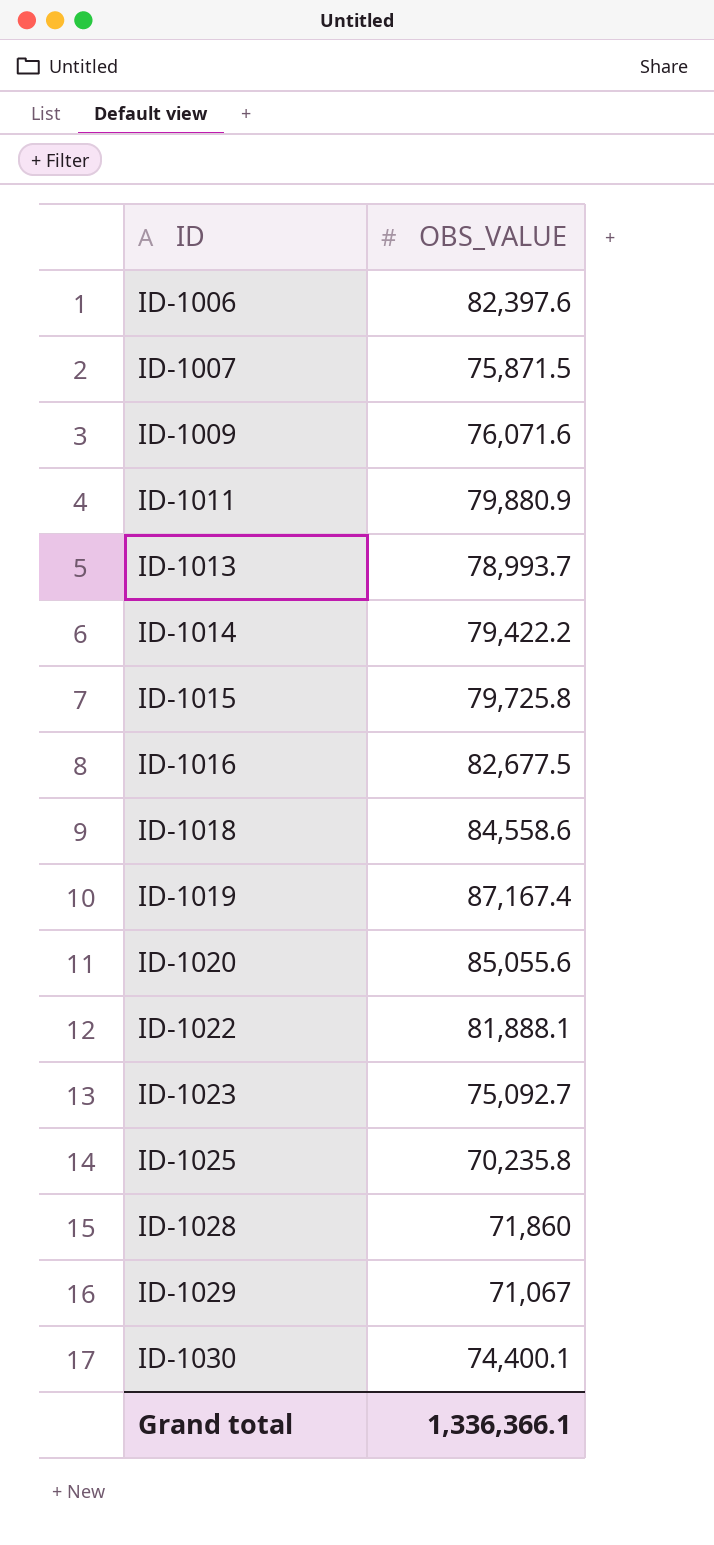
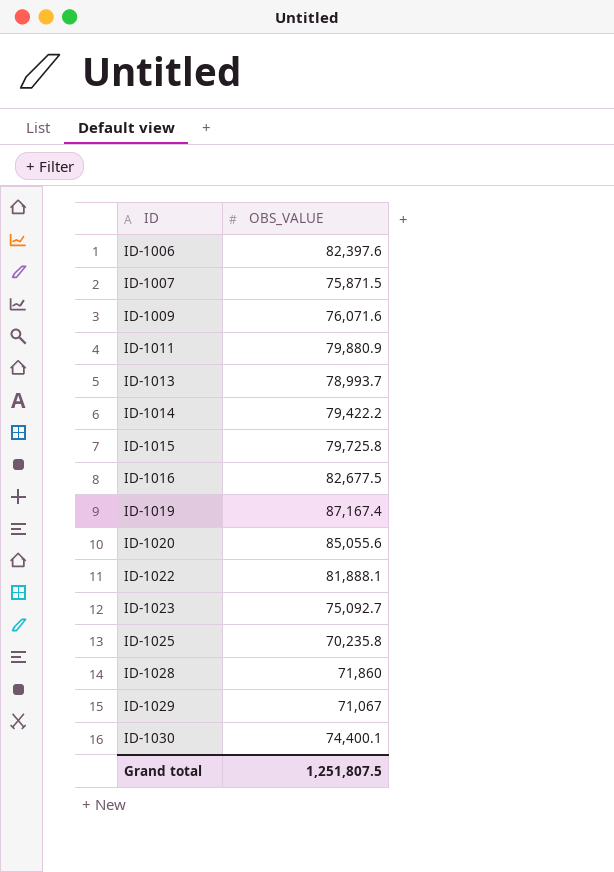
row ID-1018: 84,558.6 -> none
Grand total | OBS_VALUE: 1,336,366.1 -> 1,251,807.5

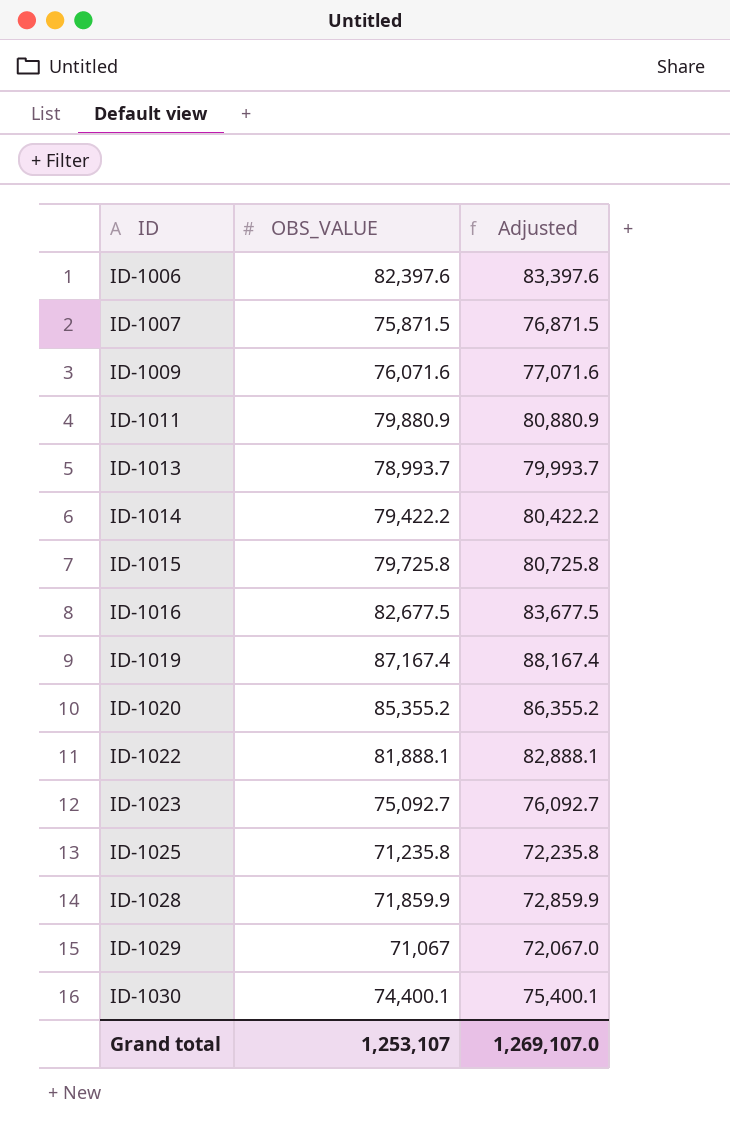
column Adjusted | formula: none -> [OBS_VALUE] + 1000
ID-1020 | OBS_VALUE: 85,055.6 -> 85,355.2
ID-1025 | OBS_VALUE: 70,235.8 -> 71,235.8
ID-1028 | OBS_VALUE: 71,860 -> 71,859.9
Grand total | OBS_VALUE: 1,251,807.5 -> 1,253,107

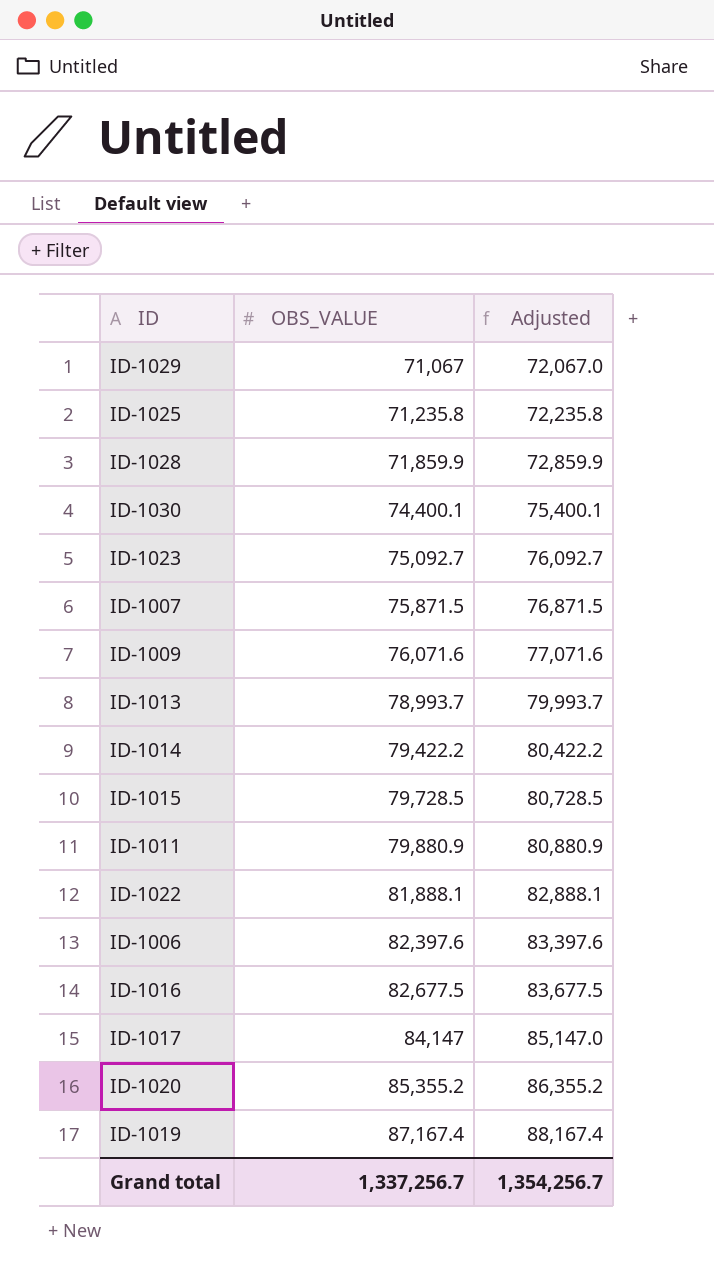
row order: ID ascending -> OBS_VALUE ascending
ID-1015 | OBS_VALUE: 79,725.8 -> 79,728.5
ID-1015 | Adjusted: 80,725.8 -> 80,728.5
row ID-1017: none -> 84,147 | 85,147.0
Grand total | OBS_VALUE: 1,253,107 -> 1,337,256.7
Grand total | Adjusted: 1,269,107.0 -> 1,354,256.7

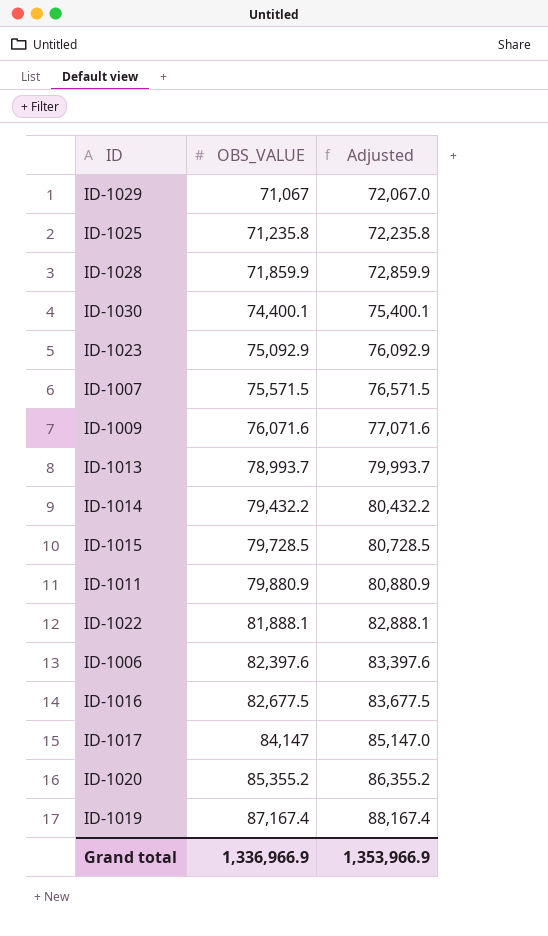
ID-1023 | OBS_VALUE: 75,092.7 -> 75,092.9
ID-1023 | Adjusted: 76,092.7 -> 76,092.9
ID-1007 | OBS_VALUE: 75,871.5 -> 75,571.5
ID-1007 | Adjusted: 76,871.5 -> 76,571.5
ID-1014 | OBS_VALUE: 79,422.2 -> 79,432.2
ID-1014 | Adjusted: 80,422.2 -> 80,432.2
Grand total | OBS_VALUE: 1,337,256.7 -> 1,336,966.9
Grand total | Adjusted: 1,354,256.7 -> 1,353,966.9

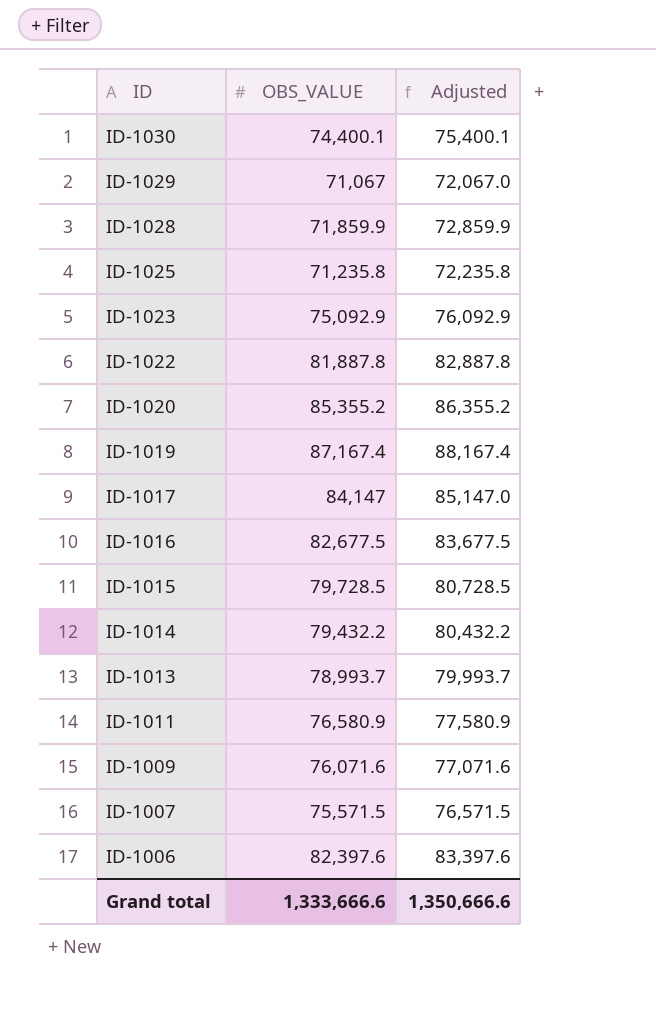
row order: OBS_VALUE ascending -> ID descending
ID-1022 | OBS_VALUE: 81,888.1 -> 81,887.8
ID-1022 | Adjusted: 82,888.1 -> 82,887.8
ID-1011 | OBS_VALUE: 79,880.9 -> 76,580.9
ID-1011 | Adjusted: 80,880.9 -> 77,580.9
Grand total | OBS_VALUE: 1,336,966.9 -> 1,333,666.6
Grand total | Adjusted: 1,353,966.9 -> 1,350,666.6

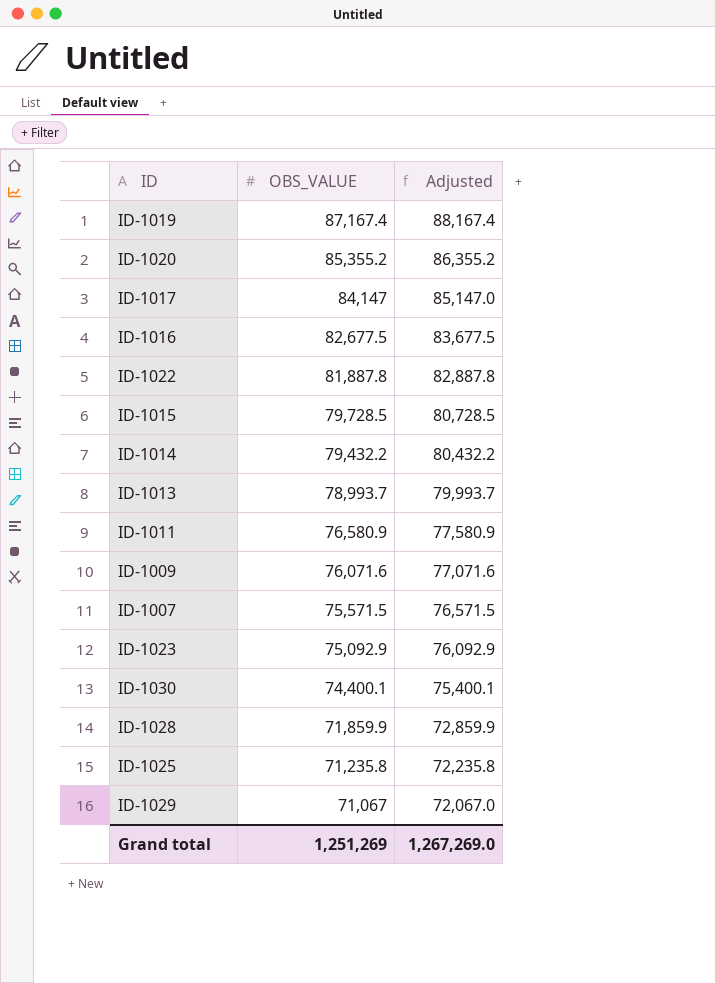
row order: ID descending -> OBS_VALUE descending
row ID-1006: 82,397.6 | 83,397.6 -> none
Grand total | OBS_VALUE: 1,333,666.6 -> 1,251,269
Grand total | Adjusted: 1,350,666.6 -> 1,267,269.0

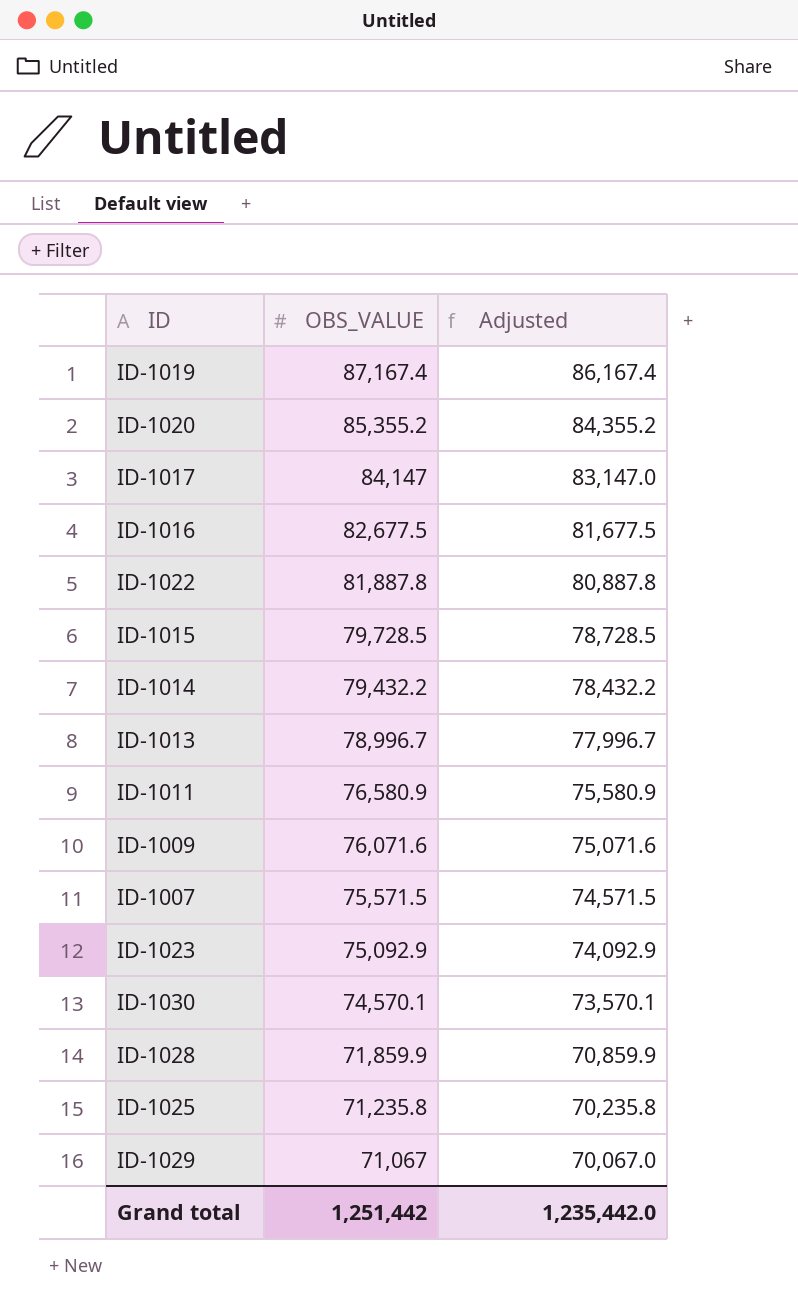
column Adjusted | formula: [OBS_VALUE] + 1000 -> [OBS_VALUE] - 1000
ID-1013 | OBS_VALUE: 78,993.7 -> 78,996.7
ID-1030 | OBS_VALUE: 74,400.1 -> 74,570.1
Grand total | OBS_VALUE: 1,251,269 -> 1,251,442
Grand total | Adjusted: 1,267,269.0 -> 1,235,442.0

